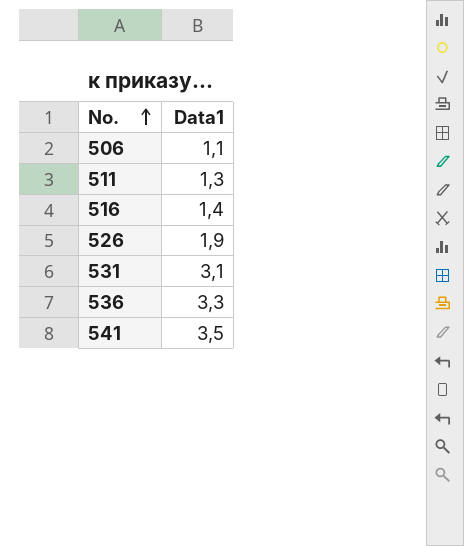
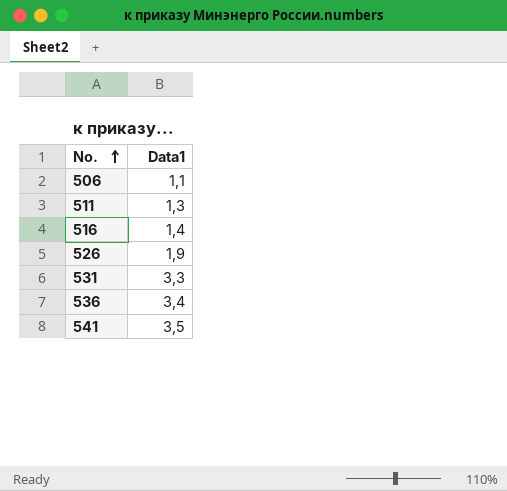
531 | Data1: 3,1 -> 3,3
536 | Data1: 3,3 -> 3,4

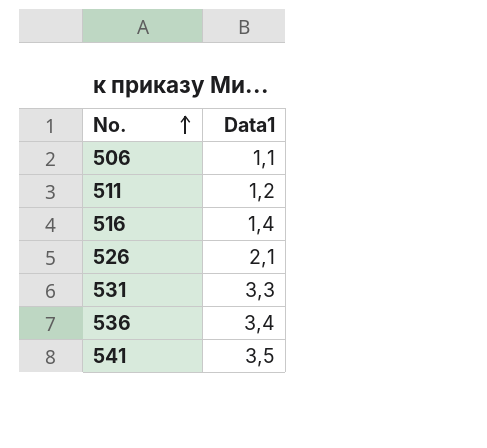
511 | Data1: 1,3 -> 1,2
526 | Data1: 1,9 -> 2,1

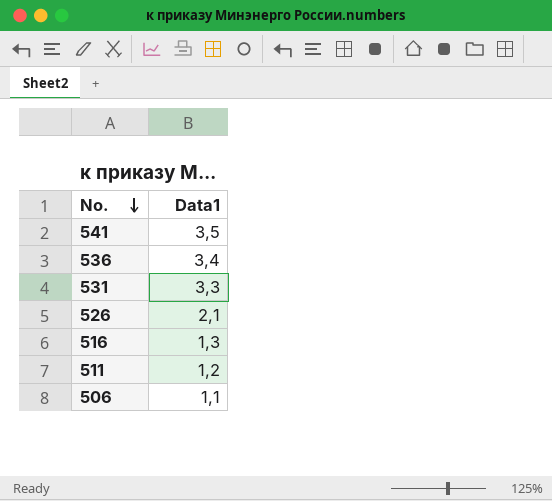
row order: No. ascending -> No. descending
516 | Data1: 1,4 -> 1,3

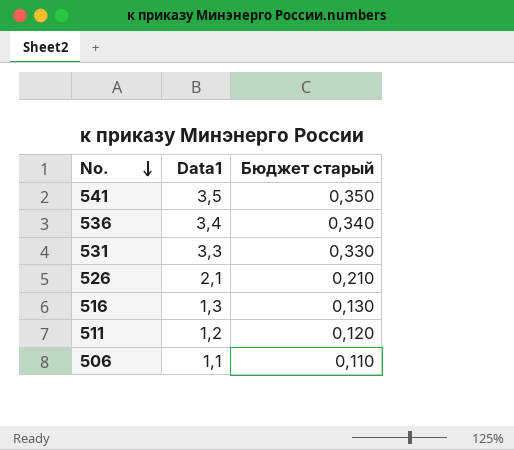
column Бюджет старый | formula: none -> [Data1] * 0,1

